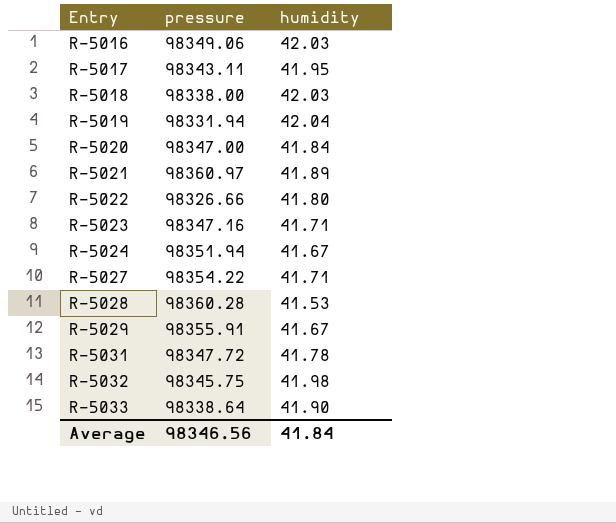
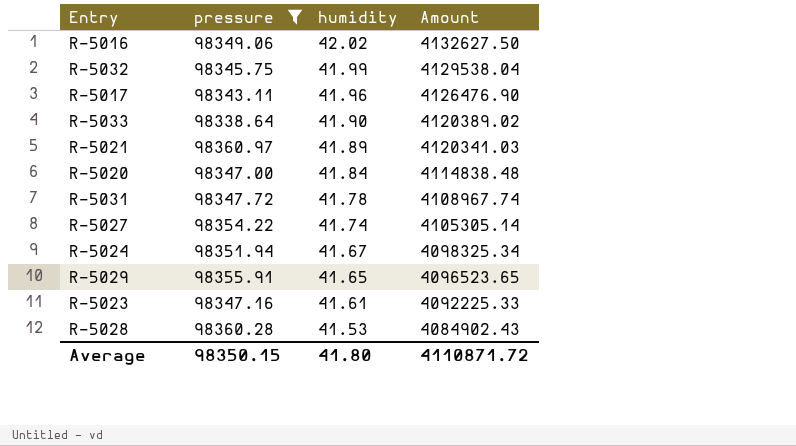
filter: none -> pressure >= 98338.64
row order: Entry ascending -> humidity descending
column Amount | formula: none -> [pressure] * [humidity]
R-5016 | humidity: 42.03 -> 42.02
R-5032 | humidity: 41.98 -> 41.99
R-5017 | humidity: 41.95 -> 41.96
R-5027 | humidity: 41.71 -> 41.74
R-5029 | humidity: 41.67 -> 41.65
R-5023 | humidity: 41.71 -> 41.61
Average | pressure: 98346.56 -> 98350.15
Average | humidity: 41.84 -> 41.80

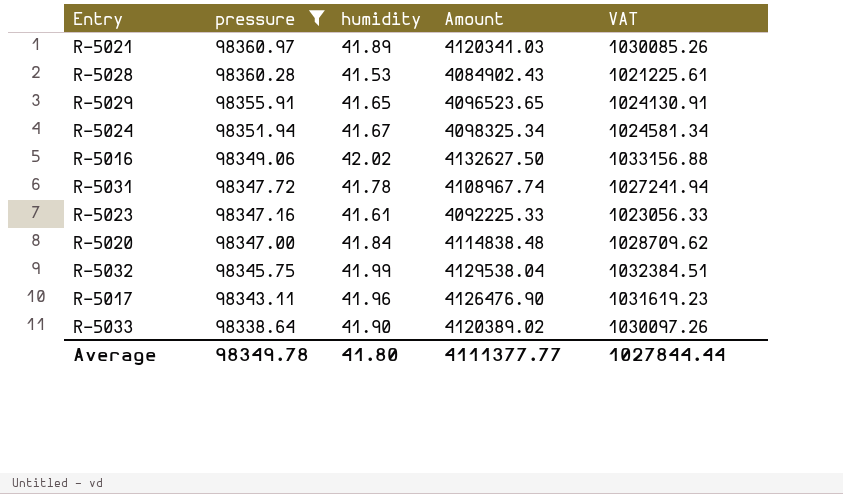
row order: humidity descending -> pressure descending
column VAT | formula: none -> [Amount] * 0.25
row R-5027: 98354.22 | 41.74 | 4105305.14 -> none
Average | pressure: 98350.15 -> 98349.78
Average | Amount: 4110871.72 -> 4111377.77

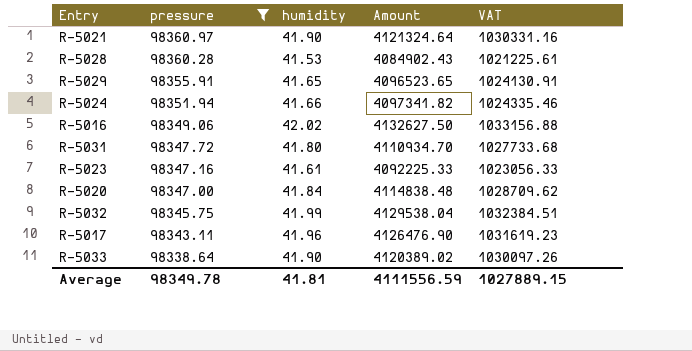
R-5021 | humidity: 41.89 -> 41.90
R-5021 | Amount: 4120341.03 -> 4121324.64
R-5021 | VAT: 1030085.26 -> 1030331.16
R-5024 | humidity: 41.67 -> 41.66
R-5024 | Amount: 4098325.34 -> 4097341.82
R-5024 | VAT: 1024581.34 -> 1024335.46
R-5031 | humidity: 41.78 -> 41.80
R-5031 | Amount: 4108967.74 -> 4110934.70
R-5031 | VAT: 1027241.94 -> 1027733.68
Average | humidity: 41.80 -> 41.81
Average | Amount: 4111377.77 -> 4111556.59
Average | VAT: 1027844.44 -> 1027889.15

